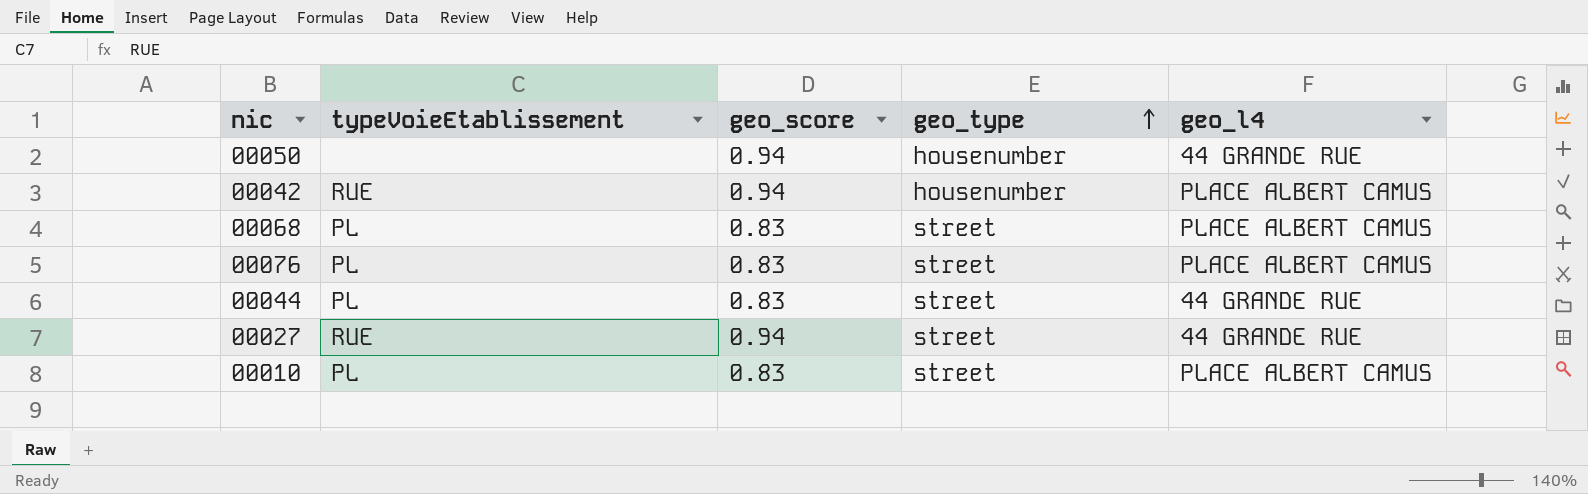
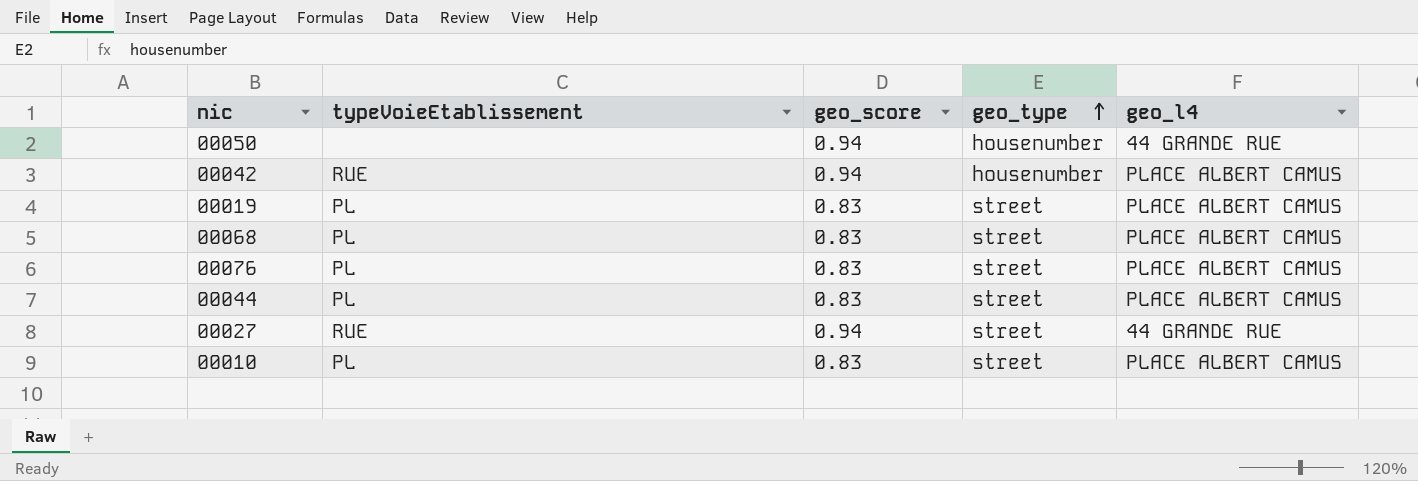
row 00019: none -> PL | 0.83 | street | PLACE ALBERT CAMUS
00044 | geo_l4: 44 GRANDE RUE -> PLACE ALBERT CAMUS

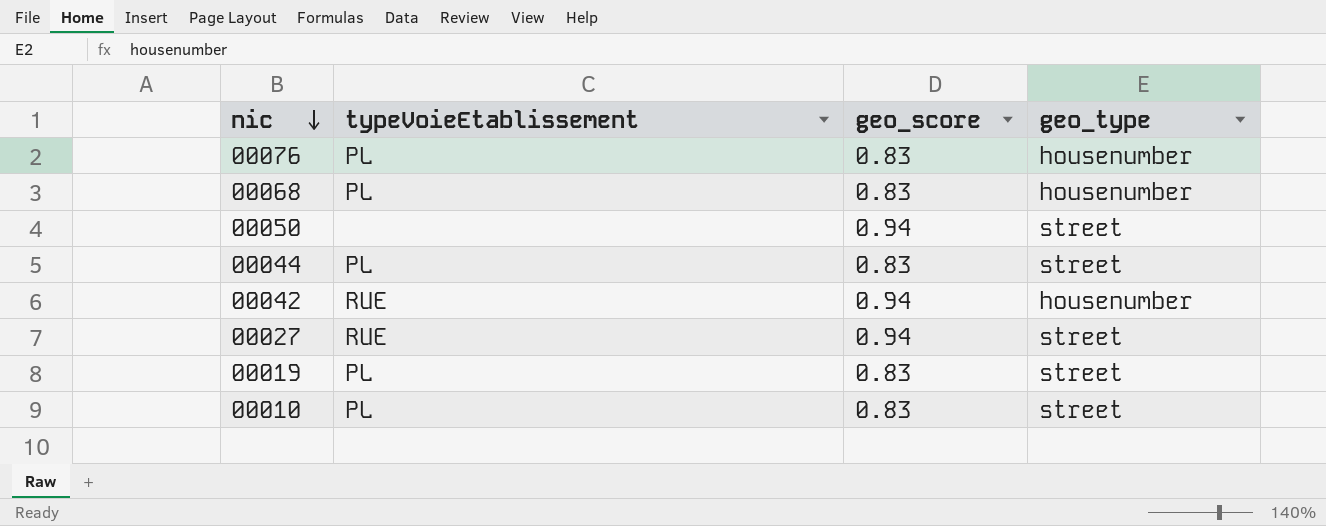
row order: geo_type ascending -> nic descending
column geo_l4 | position: 5 -> none
00076 | geo_type: street -> housenumber
00068 | geo_type: street -> housenumber
00050 | geo_type: housenumber -> street

